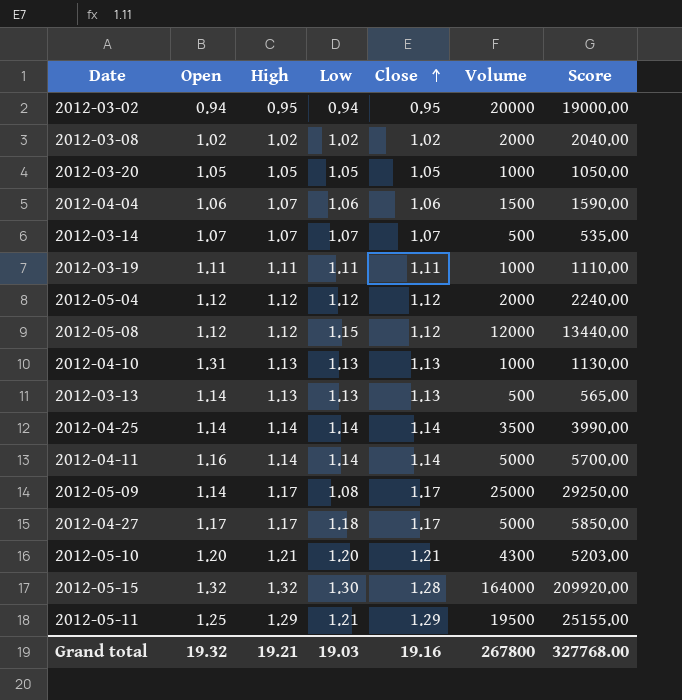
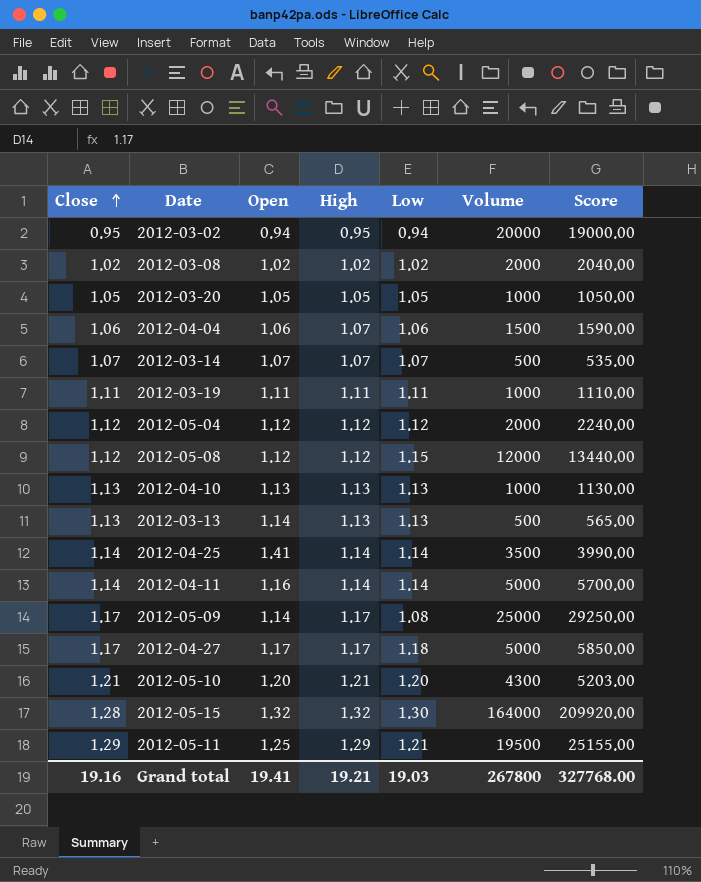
column Close | position: 5 -> 1
2012-04-10 | Open: 1.31 -> 1.13
2012-04-25 | Open: 1.14 -> 1.41
Grand total | Open: 19.32 -> 19.41

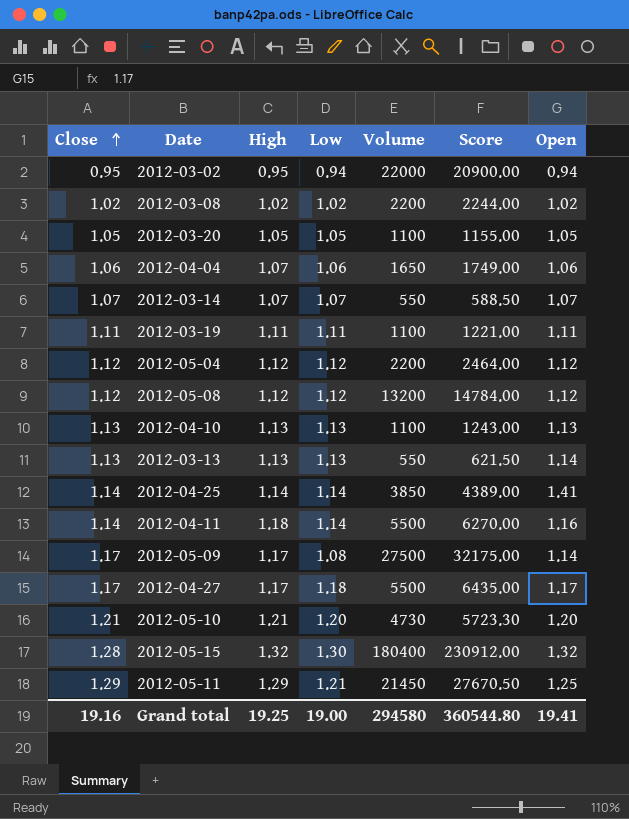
column Open | position: 3 -> 7
2012-03-02 | Volume: 20000 -> 22000
2012-03-02 | Score: 19000.00 -> 20900.00
2012-03-08 | Volume: 2000 -> 2200
2012-03-08 | Score: 2040.00 -> 2244.00
2012-03-20 | Volume: 1000 -> 1100
2012-03-20 | Score: 1050.00 -> 1155.00
2012-04-04 | Volume: 1500 -> 1650
2012-04-04 | Score: 1590.00 -> 1749.00
2012-03-14 | Volume: 500 -> 550
2012-03-14 | Score: 535.00 -> 588.50
2012-03-19 | Volume: 1000 -> 1100
2012-03-19 | Score: 1110.00 -> 1221.00
2012-05-04 | Volume: 2000 -> 2200
2012-05-04 | Score: 2240.00 -> 2464.00
2012-05-08 | Low: 1.15 -> 1.12
2012-05-08 | Volume: 12000 -> 13200
2012-05-08 | Score: 13440.00 -> 14784.00
2012-04-10 | Volume: 1000 -> 1100
2012-04-10 | Score: 1130.00 -> 1243.00
2012-03-13 | Volume: 500 -> 550
2012-03-13 | Score: 565.00 -> 621.50
2012-04-25 | Volume: 3500 -> 3850
2012-04-25 | Score: 3990.00 -> 4389.00
2012-04-11 | High: 1.14 -> 1.18
2012-04-11 | Volume: 5000 -> 5500
2012-04-11 | Score: 5700.00 -> 6270.00
2012-05-09 | Volume: 25000 -> 27500
2012-05-09 | Score: 29250.00 -> 32175.00
2012-04-27 | Volume: 5000 -> 5500
2012-04-27 | Score: 5850.00 -> 6435.00
2012-05-10 | Volume: 4300 -> 4730
2012-05-10 | Score: 5203.00 -> 5723.30
2012-05-15 | Volume: 164000 -> 180400
2012-05-15 | Score: 209920.00 -> 230912.00
2012-05-11 | Volume: 19500 -> 21450
2012-05-11 | Score: 25155.00 -> 27670.50
Grand total | High: 19.21 -> 19.25
Grand total | Low: 19.03 -> 19.00
Grand total | Volume: 267800 -> 294580
Grand total | Score: 327768.00 -> 360544.80

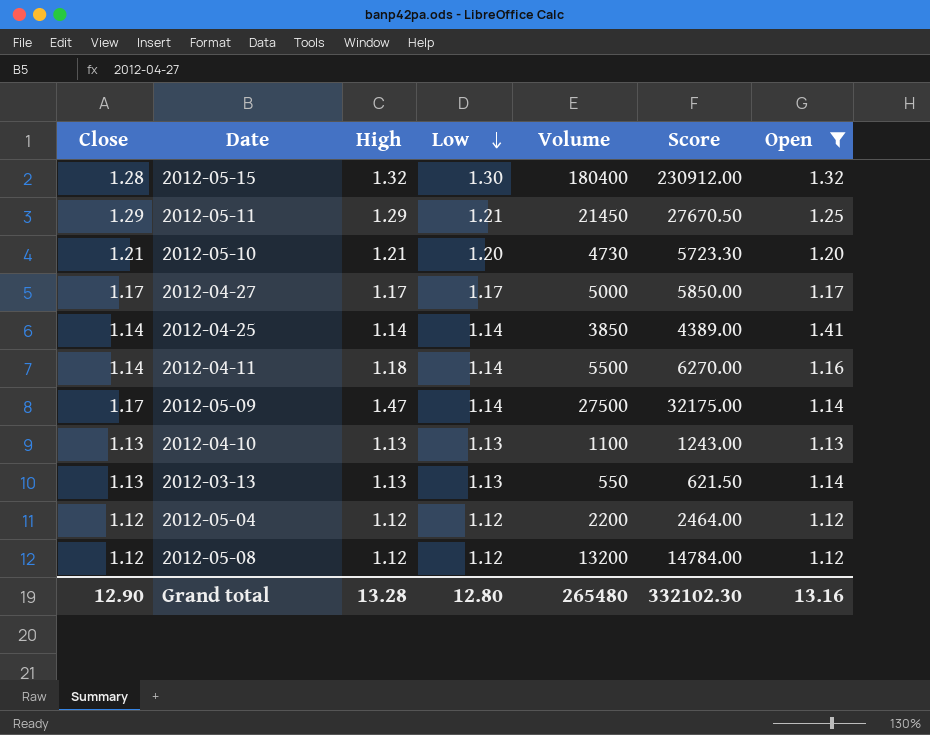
filter: none -> Open >= 1.12
row order: Close ascending -> Low descending
2012-04-27 | Low: 1.18 -> 1.17
2012-04-27 | Volume: 5500 -> 5000
2012-04-27 | Score: 6435.00 -> 5850.00
2012-05-09 | High: 1.17 -> 1.47
2012-05-09 | Low: 1.08 -> 1.14
Grand total | Close: 19.16 -> 12.90
Grand total | High: 19.25 -> 13.28
Grand total | Low: 19.00 -> 12.80
Grand total | Volume: 294580 -> 265480
Grand total | Score: 360544.80 -> 332102.30
Grand total | Open: 19.41 -> 13.16

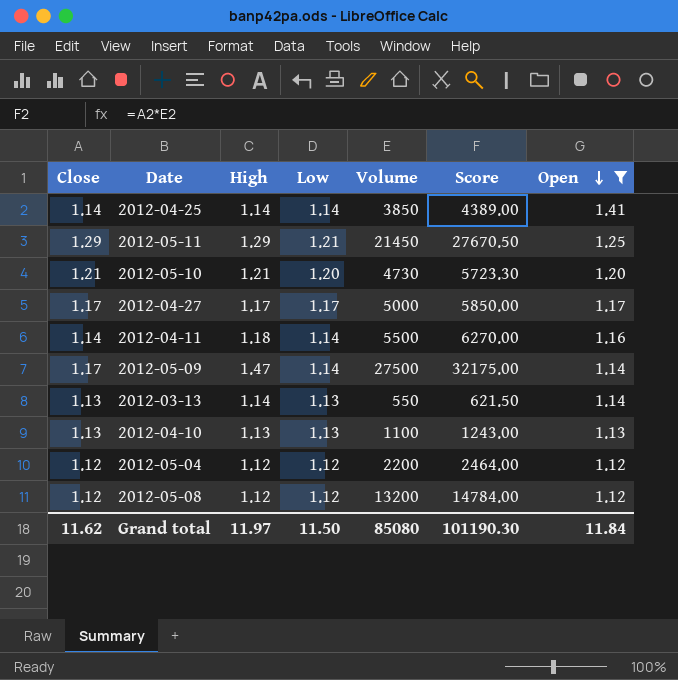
row order: Low descending -> Open descending
row 2012-05-15: 1.28 | 1.32 | 1.30 | 180400 | 230912.00 | 1.32 -> none
2012-03-13 | High: 1.13 -> 1.14
Grand total | Close: 12.90 -> 11.62
Grand total | High: 13.28 -> 11.97
Grand total | Low: 12.80 -> 11.50
Grand total | Volume: 265480 -> 85080
Grand total | Score: 332102.30 -> 101190.30
Grand total | Open: 13.16 -> 11.84

